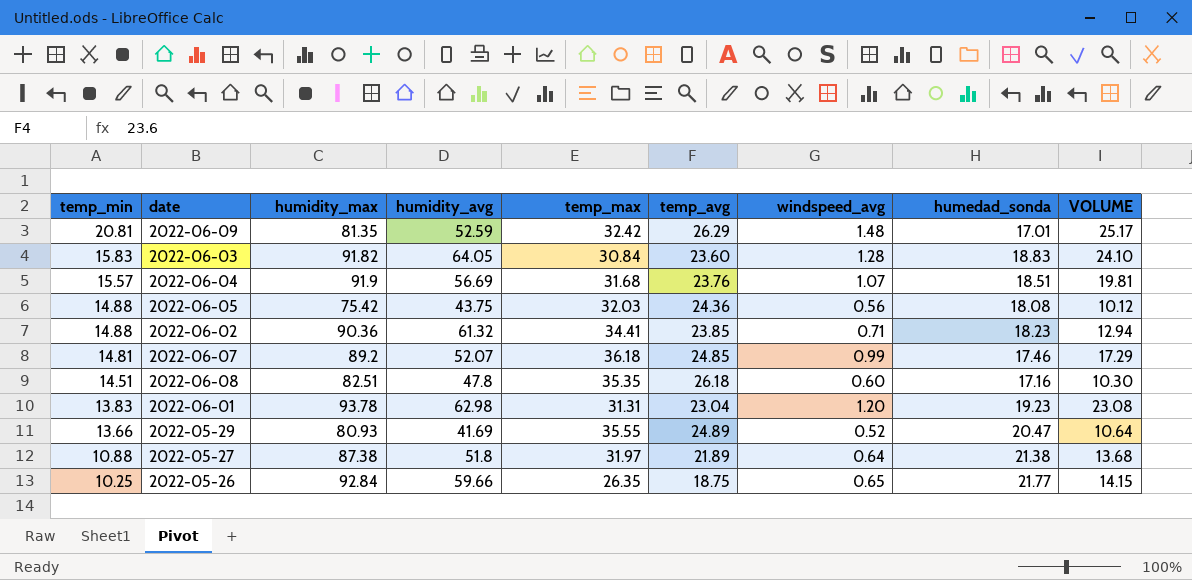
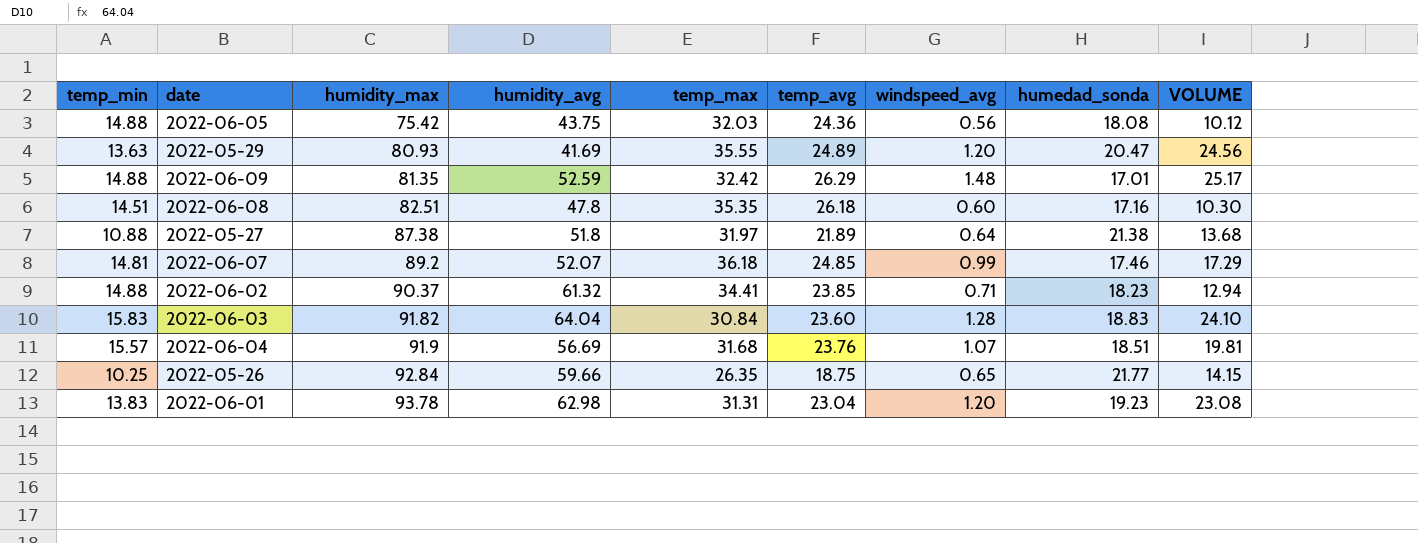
row order: temp_min descending -> humidity_max ascending
2022-05-29 | temp_min: 13.66 -> 13.63
2022-05-29 | windspeed_avg: 0.52 -> 1.20
2022-05-29 | VOLUME: 10.64 -> 24.56
2022-06-09 | temp_min: 20.81 -> 14.88
2022-06-02 | humidity_max: 90.36 -> 90.37
2022-06-03 | humidity_avg: 64.05 -> 64.04

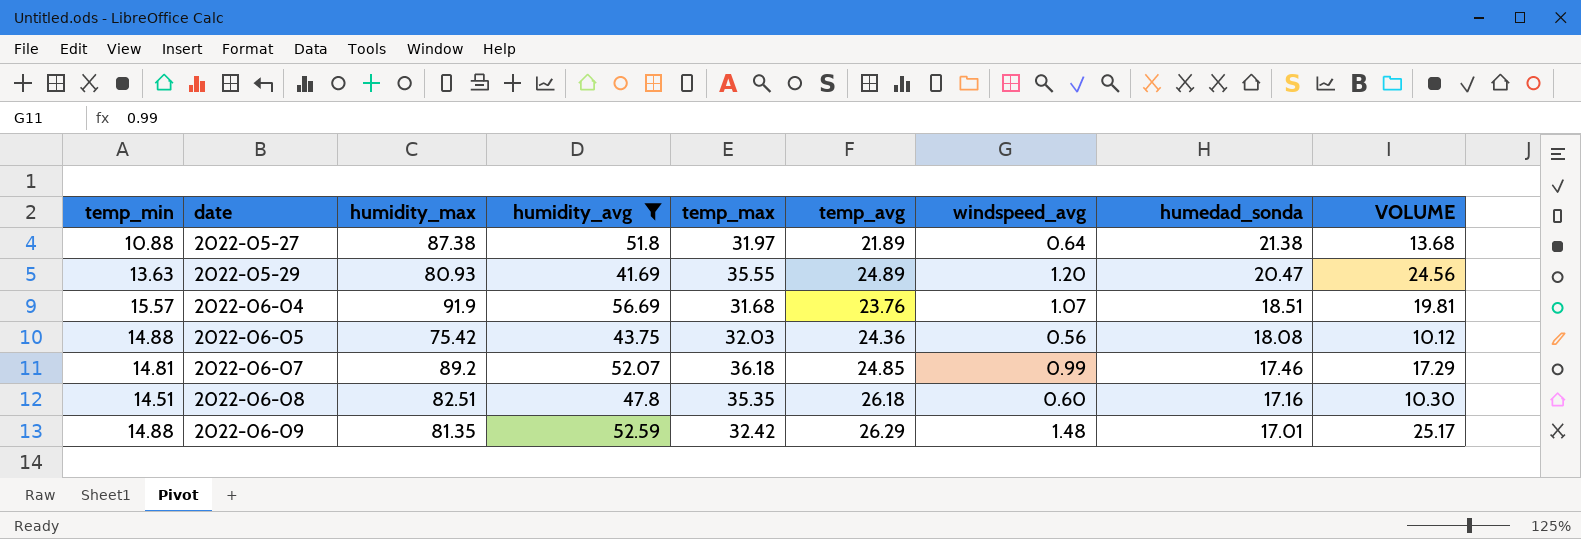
filter: none -> humidity_avg <= 56.69
row order: humidity_max ascending -> date ascending

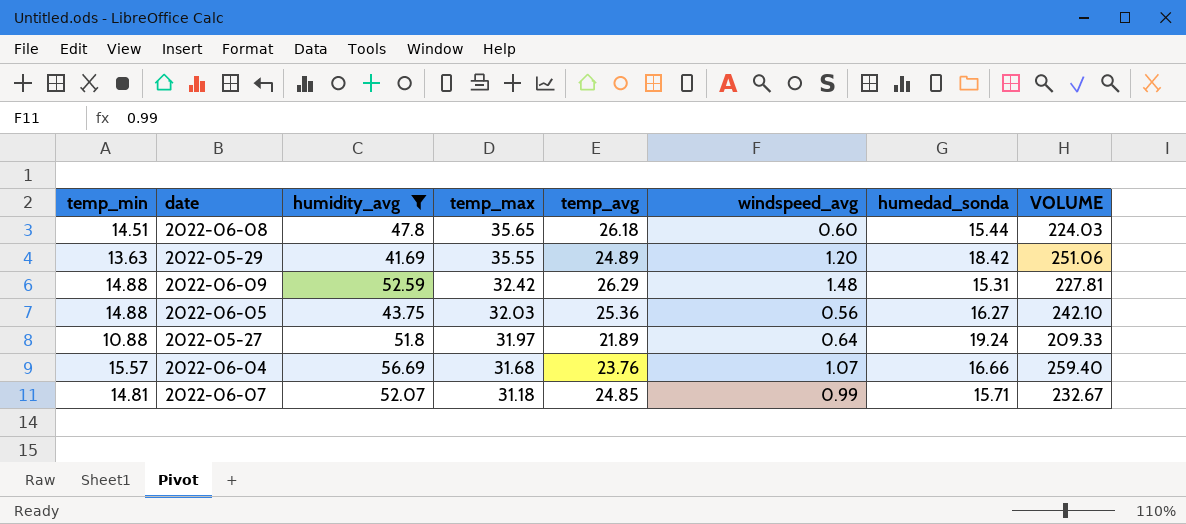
row order: date ascending -> temp_max descending
column humidity_max | position: 3 -> none
column VOLUME | formula: [windspeed_avg] * [humedad_sonda] -> [temp_min] * [humedad_sonda]
2022-06-08 | temp_max: 35.35 -> 35.65
2022-06-08 | humedad_sonda: 17.16 -> 15.44
2022-05-29 | humedad_sonda: 20.47 -> 18.42
2022-06-09 | humedad_sonda: 17.01 -> 15.31
2022-06-05 | temp_avg: 24.36 -> 25.36
2022-06-05 | humedad_sonda: 18.08 -> 16.27
2022-05-27 | humedad_sonda: 21.38 -> 19.24
2022-06-04 | humedad_sonda: 18.51 -> 16.66
2022-06-07 | temp_max: 36.18 -> 31.18
2022-06-07 | humedad_sonda: 17.46 -> 15.71

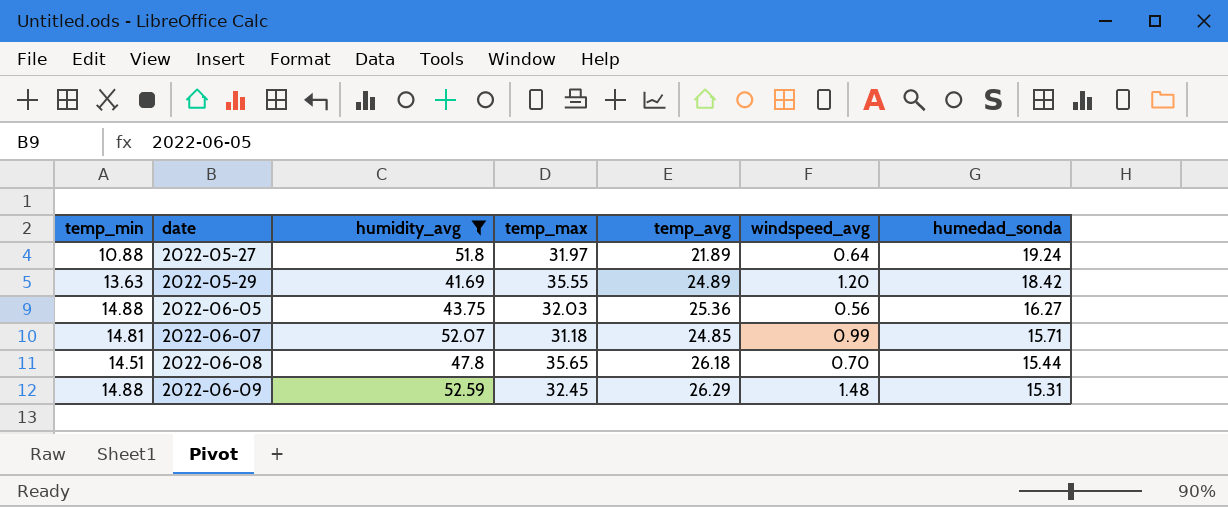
row order: temp_max descending -> date ascending
column VOLUME | formula: [temp_min] * [humedad_sonda] -> none
row 2022-06-04: 15.57 | 56.69 | 31.68 | 23.76 | 1.07 | 16.66 | 259.40 -> none
2022-06-08 | windspeed_avg: 0.60 -> 0.70
2022-06-09 | temp_max: 32.42 -> 32.45

